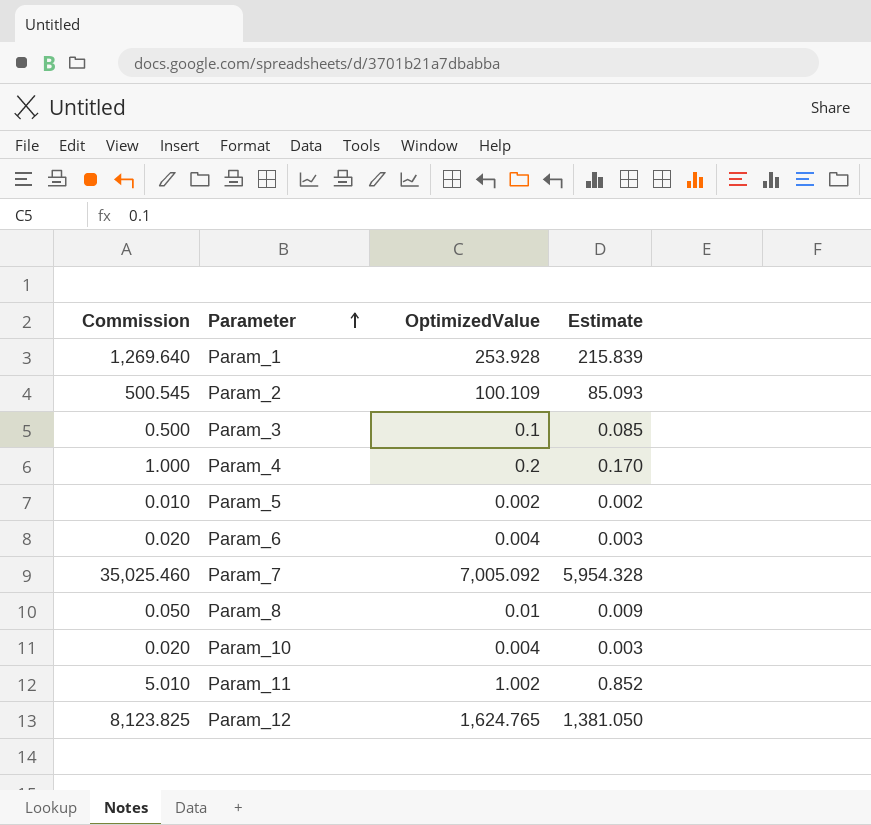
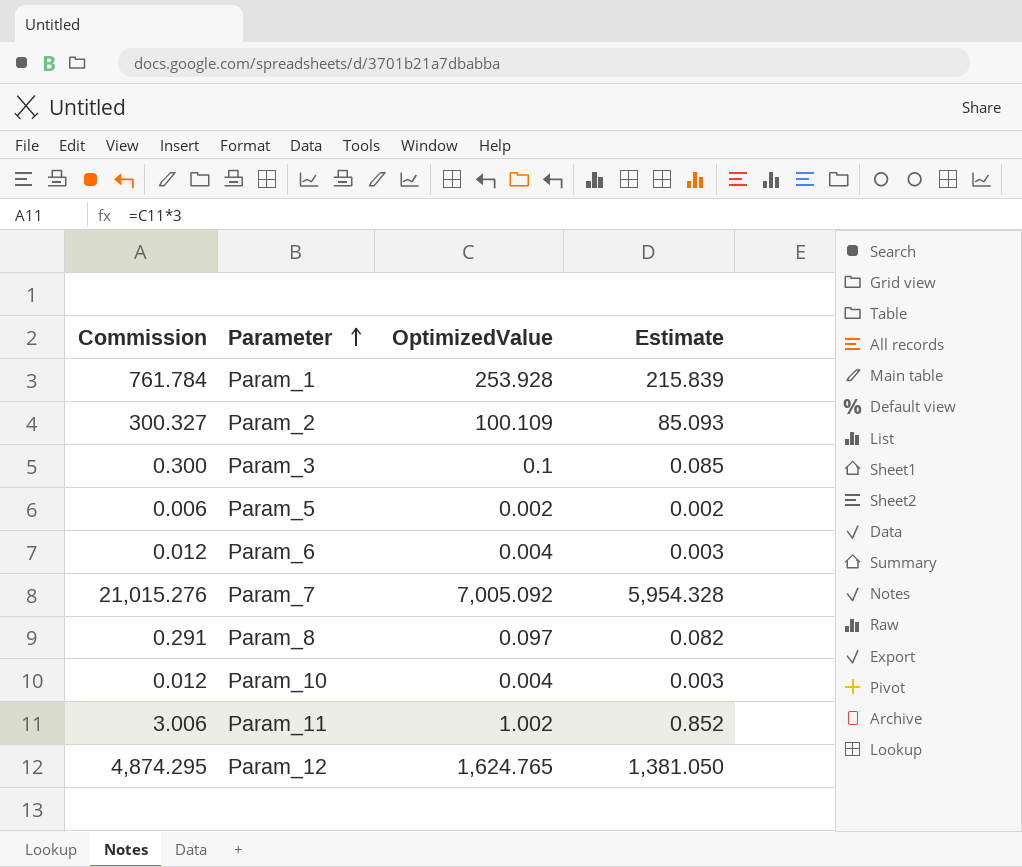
column Commission | formula: [OptimizedValue] * 5 -> [OptimizedValue] * 3
row Param_4: 1.000 | 0.2 | 0.170 -> none
Param_8 | OptimizedValue: 0.01 -> 0.097
Param_8 | Estimate: 0.009 -> 0.082

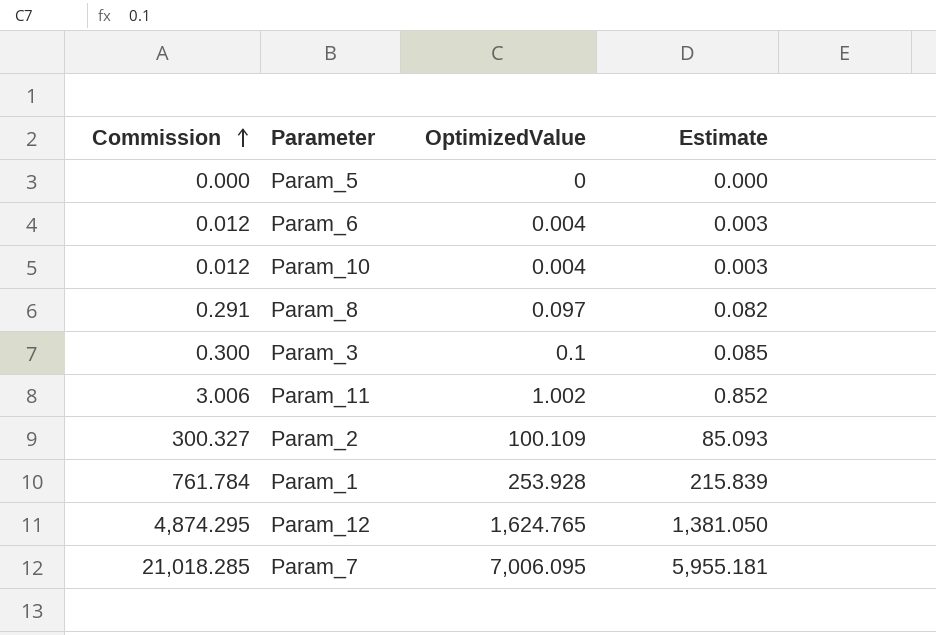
row order: Parameter ascending -> Commission ascending
Param_5 | Commission: 0.006 -> 0.000
Param_5 | OptimizedValue: 0.002 -> 0
Param_5 | Estimate: 0.002 -> 0.000
Param_7 | Commission: 21,015.276 -> 21,018.285
Param_7 | OptimizedValue: 7,005.092 -> 7,006.095
Param_7 | Estimate: 5,954.328 -> 5,955.181

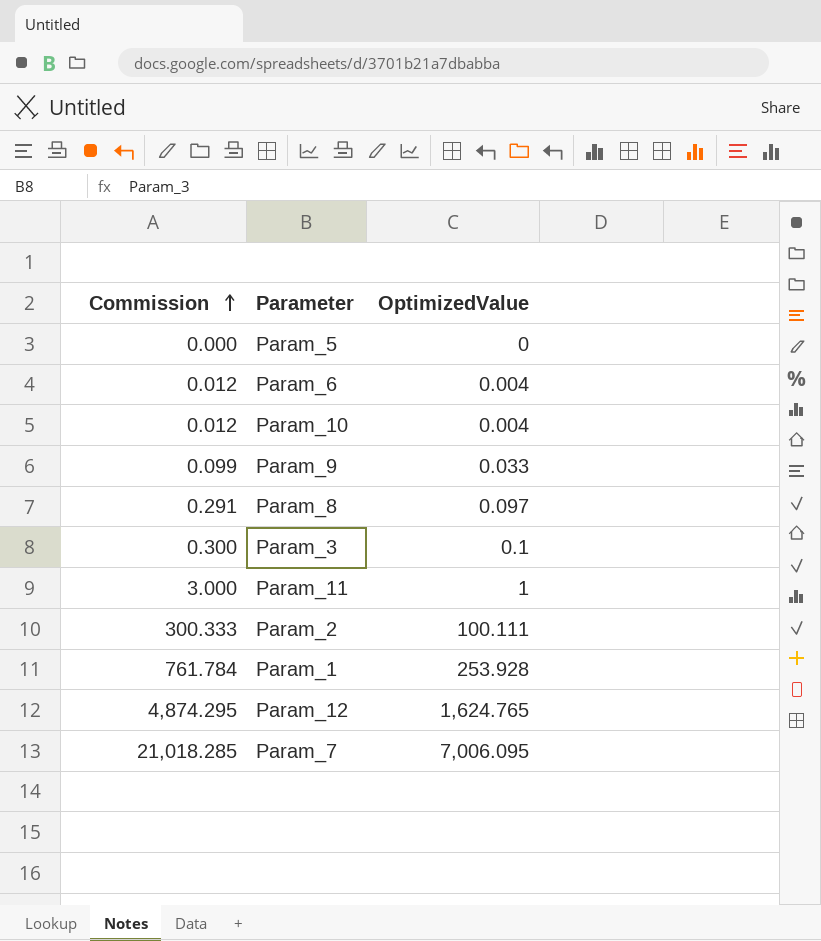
column Estimate | formula: [OptimizedValue] * 0.85 -> none
row Param_9: none -> 0.099 | 0.033
Param_11 | Commission: 3.006 -> 3.000
Param_11 | OptimizedValue: 1.002 -> 1
Param_2 | Commission: 300.327 -> 300.333
Param_2 | OptimizedValue: 100.109 -> 100.111

